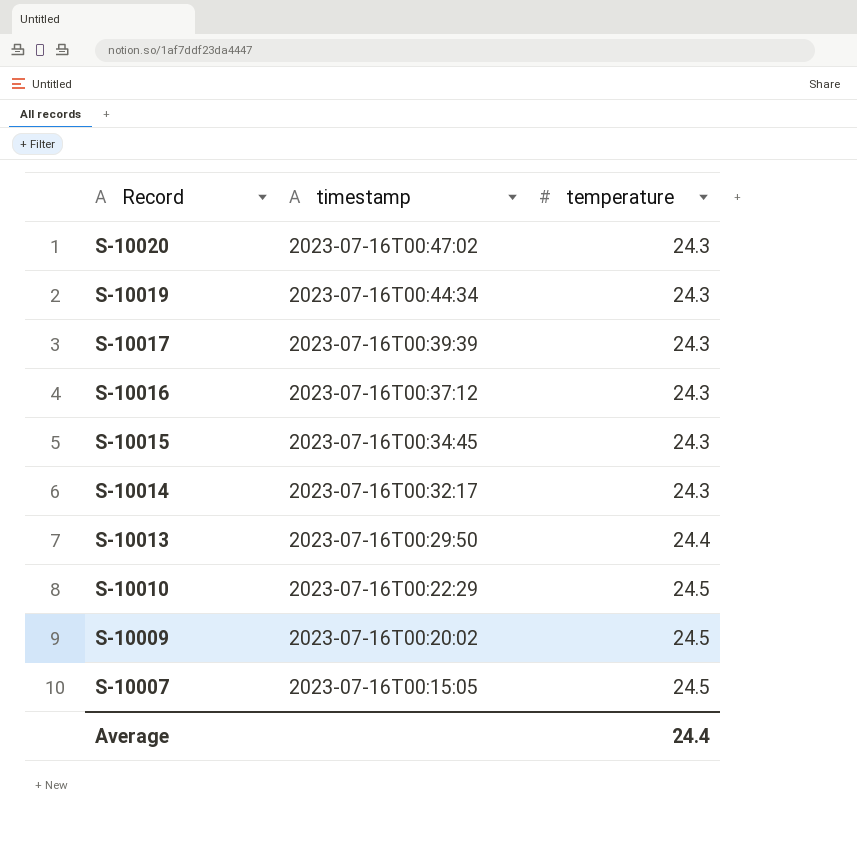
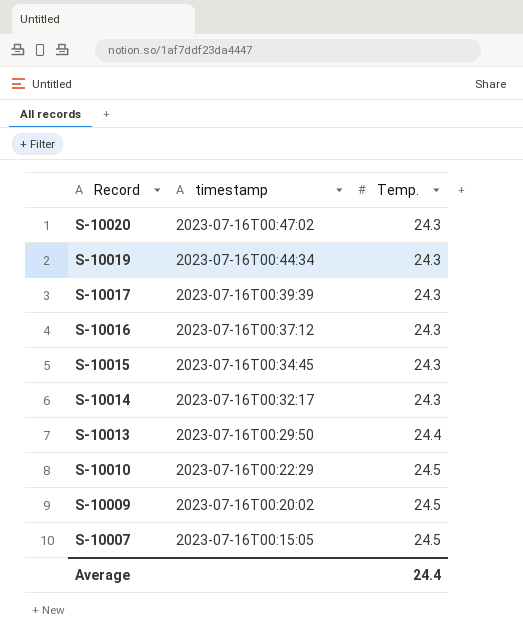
column name: temperature -> Temp.

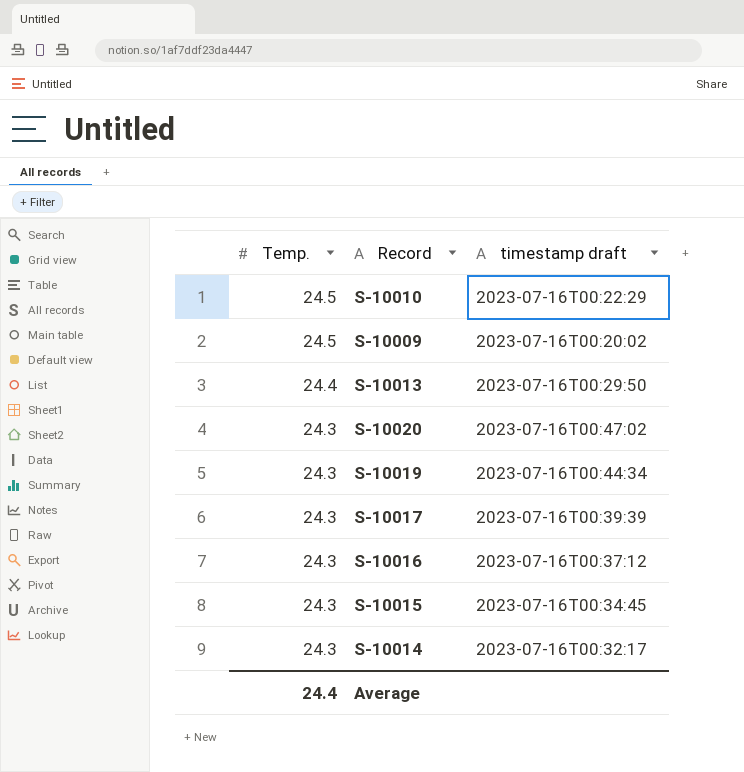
row order: Record descending -> Temp. descending
column Temp. | position: 3 -> 1
column name: timestamp -> timestamp draft
row S-10007: 2023-07-16T00:15:05 | 24.5 -> none

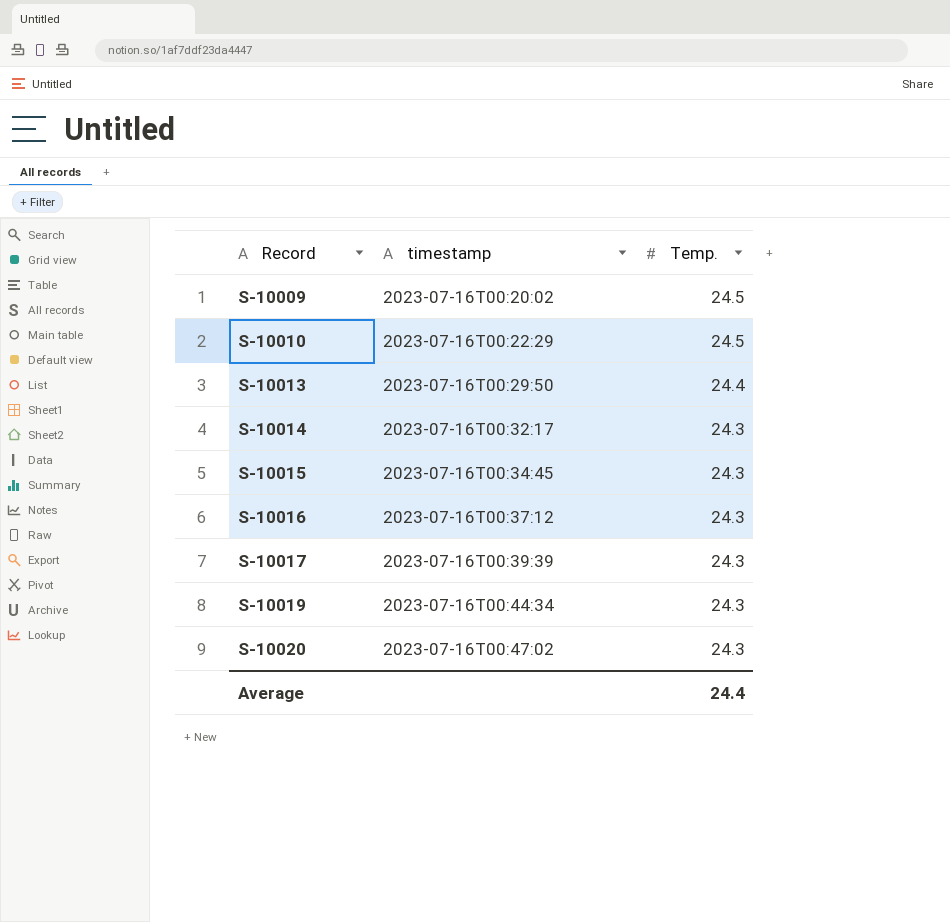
row order: Temp. descending -> Record ascending
column name: timestamp draft -> timestamp
column Temp. | position: 1 -> 3

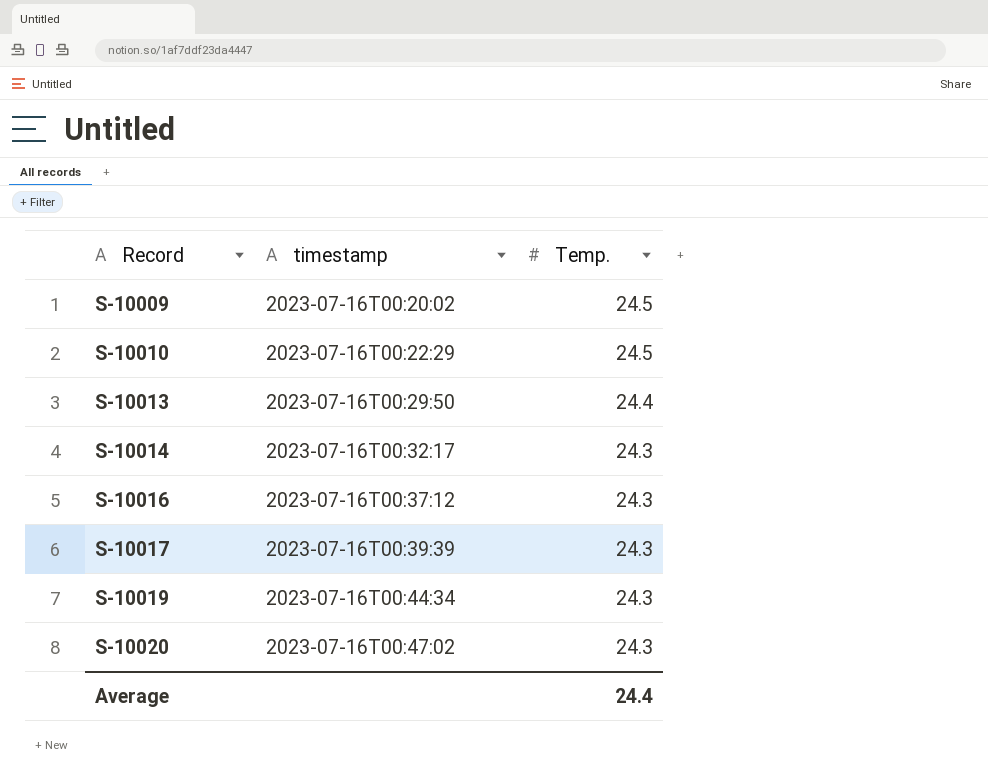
row S-10015: 2023-07-16T00:34:45 | 24.3 -> none

